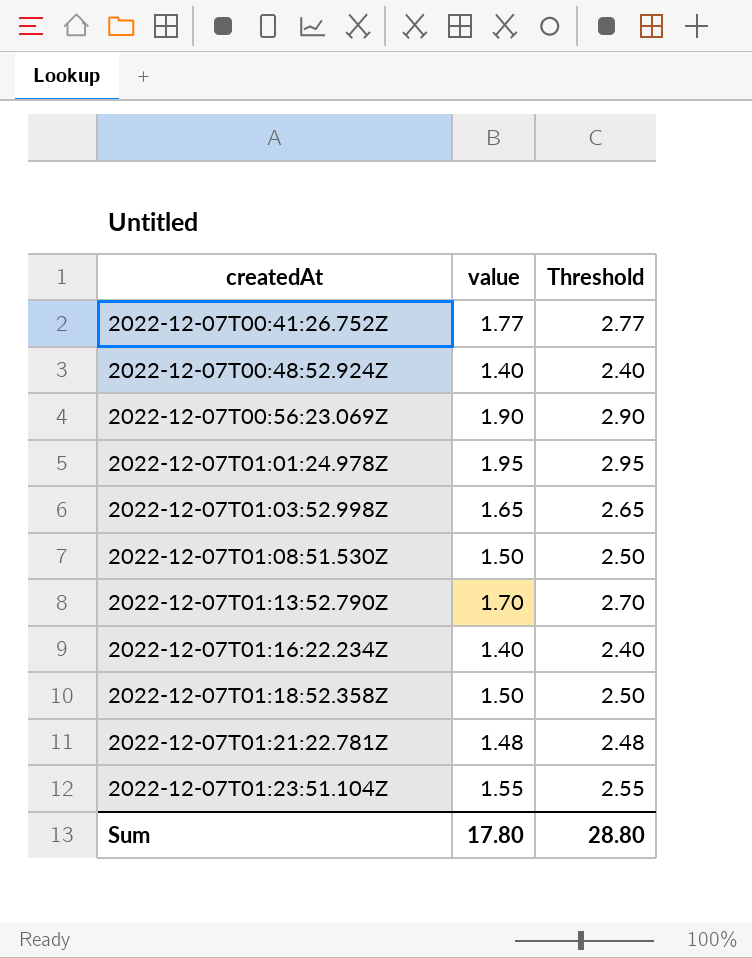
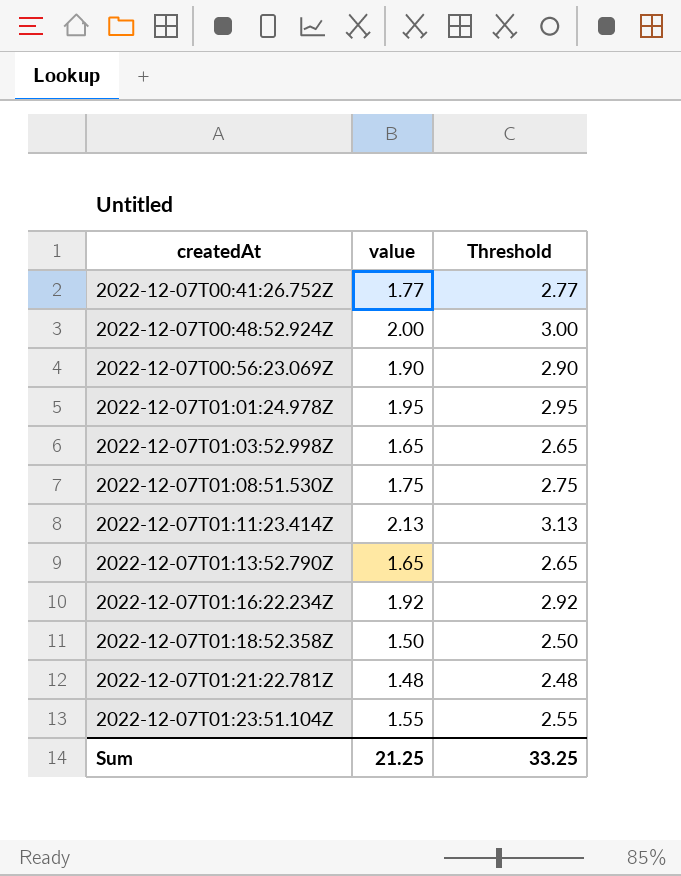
2022-12-07T00:48:52.924Z | value: 1.40 -> 2.00
2022-12-07T00:48:52.924Z | Threshold: 2.40 -> 3.00
2022-12-07T01:08:51.530Z | value: 1.50 -> 1.75
2022-12-07T01:08:51.530Z | Threshold: 2.50 -> 2.75
row 2022-12-07T01:11:23.414Z: none -> 2.13 | 3.13
2022-12-07T01:13:52.790Z | value: 1.70 -> 1.65
2022-12-07T01:13:52.790Z | Threshold: 2.70 -> 2.65
2022-12-07T01:16:22.234Z | value: 1.40 -> 1.92
2022-12-07T01:16:22.234Z | Threshold: 2.40 -> 2.92
Sum | value: 17.80 -> 21.25
Sum | Threshold: 28.80 -> 33.25

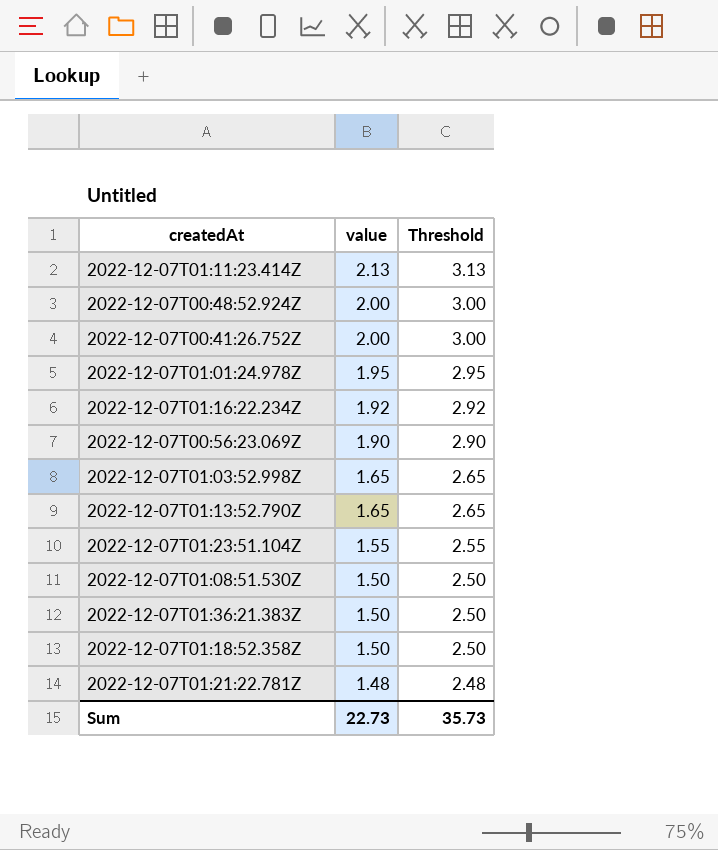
row order: createdAt ascending -> value descending
2022-12-07T00:41:26.752Z | value: 1.77 -> 2.00
2022-12-07T00:41:26.752Z | Threshold: 2.77 -> 3.00
2022-12-07T01:08:51.530Z | value: 1.75 -> 1.50
2022-12-07T01:08:51.530Z | Threshold: 2.75 -> 2.50
row 2022-12-07T01:36:21.383Z: none -> 1.50 | 2.50
Sum | value: 21.25 -> 22.73
Sum | Threshold: 33.25 -> 35.73

